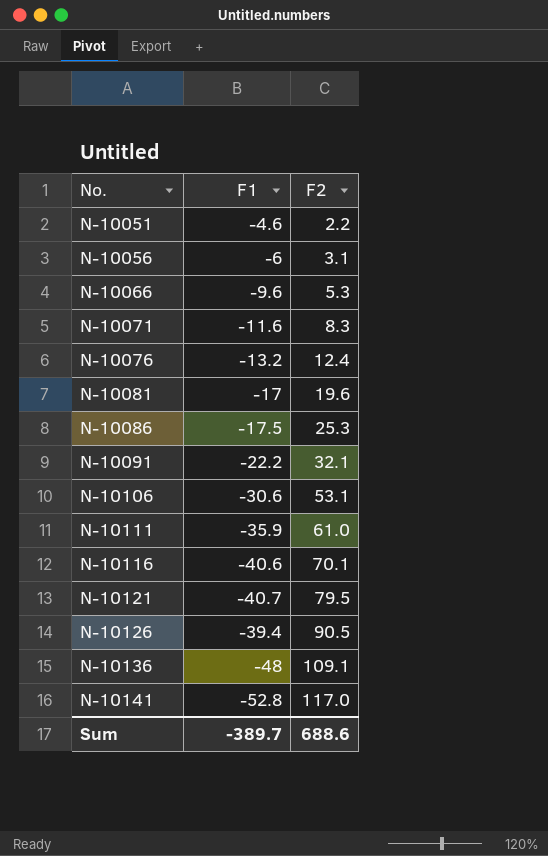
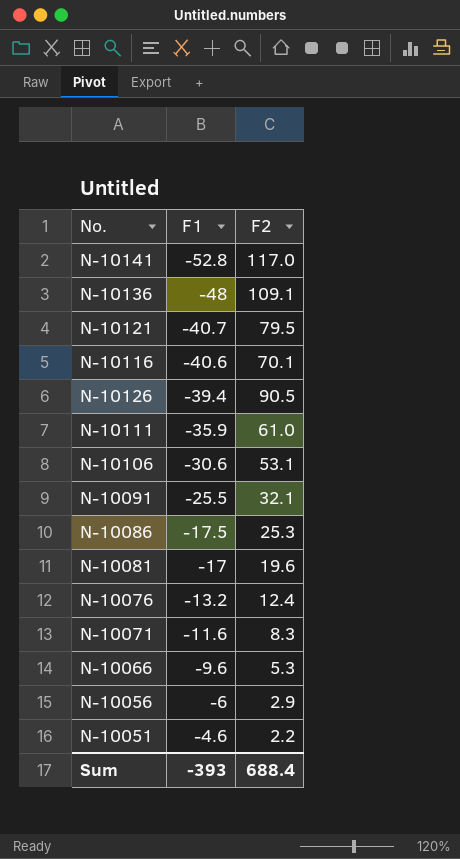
row order: No. ascending -> F1 ascending
N-10091 | F1: -22.2 -> -25.5
N-10056 | F2: 3.1 -> 2.9
Sum | F1: -389.7 -> -393
Sum | F2: 688.6 -> 688.4

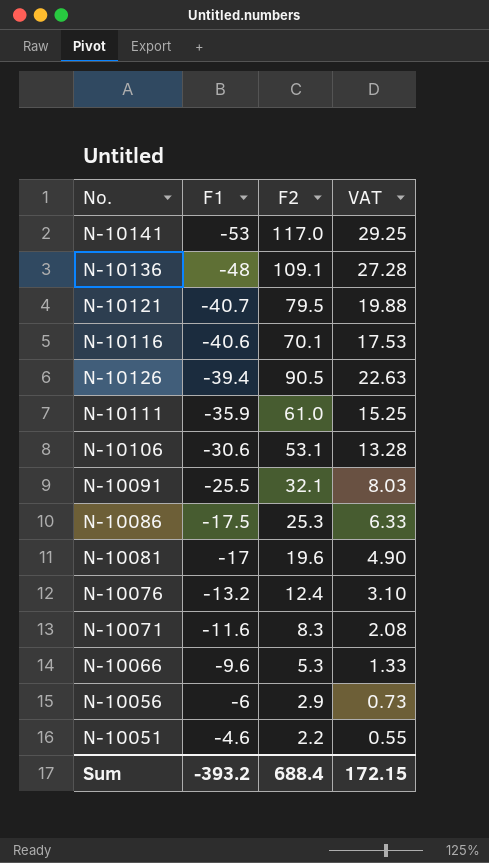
column VAT | formula: none -> [F2] * 0.25
N-10141 | F1: -52.8 -> -53
Sum | F1: -393 -> -393.2

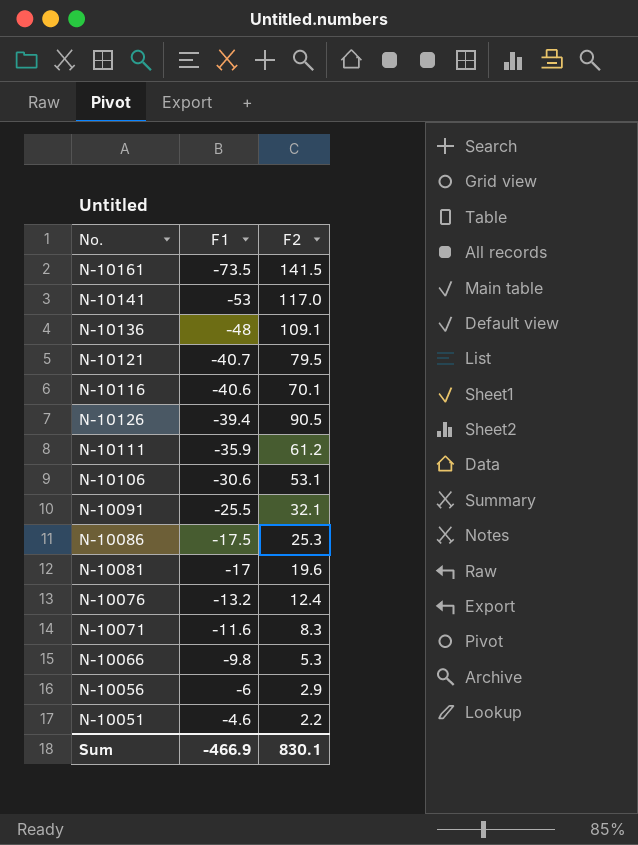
column VAT | formula: [F2] * 0.25 -> none
row N-10161: none -> -73.5 | 141.5
N-10111 | F2: 61.0 -> 61.2
N-10066 | F1: -9.6 -> -9.8
Sum | F1: -393.2 -> -466.9
Sum | F2: 688.4 -> 830.1

